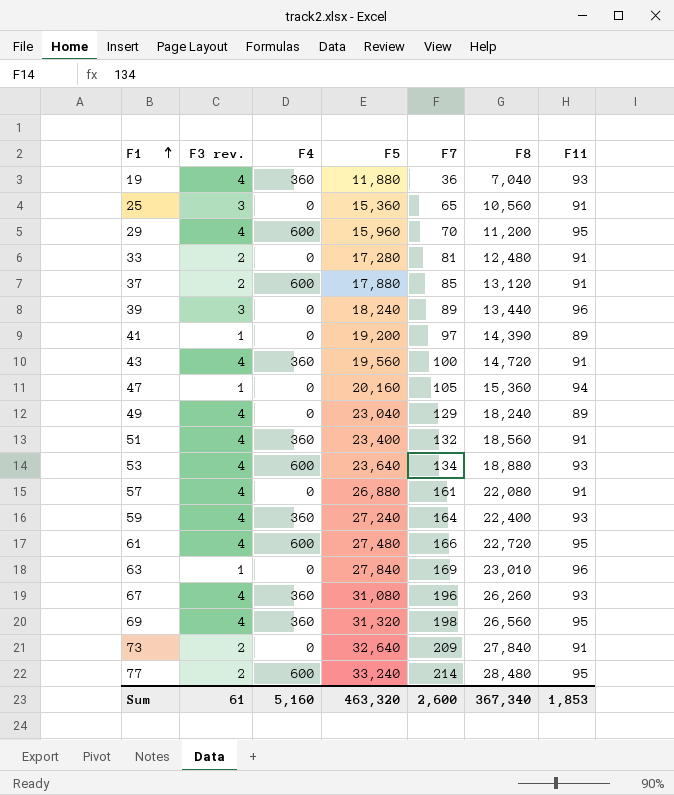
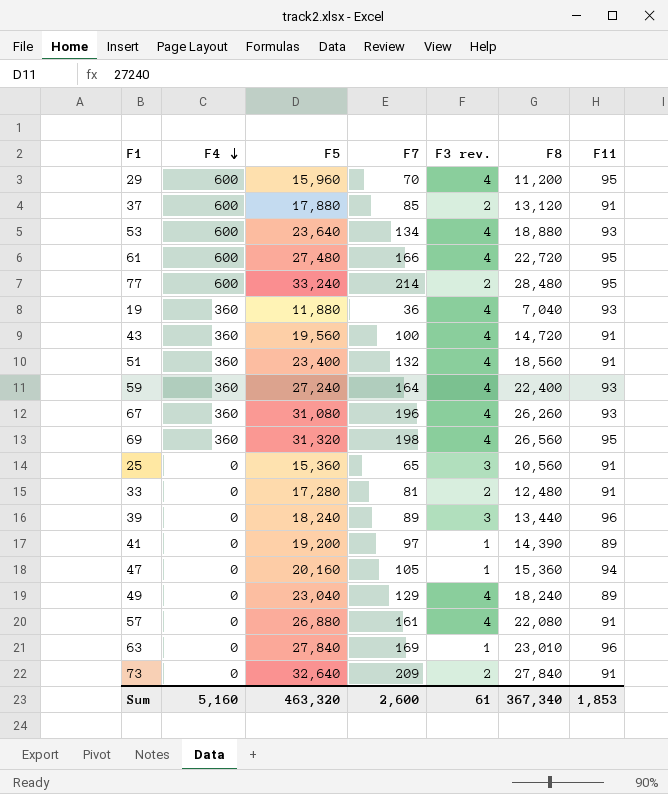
row order: F1 ascending -> F4 descending
column F3 rev. | position: 2 -> 5

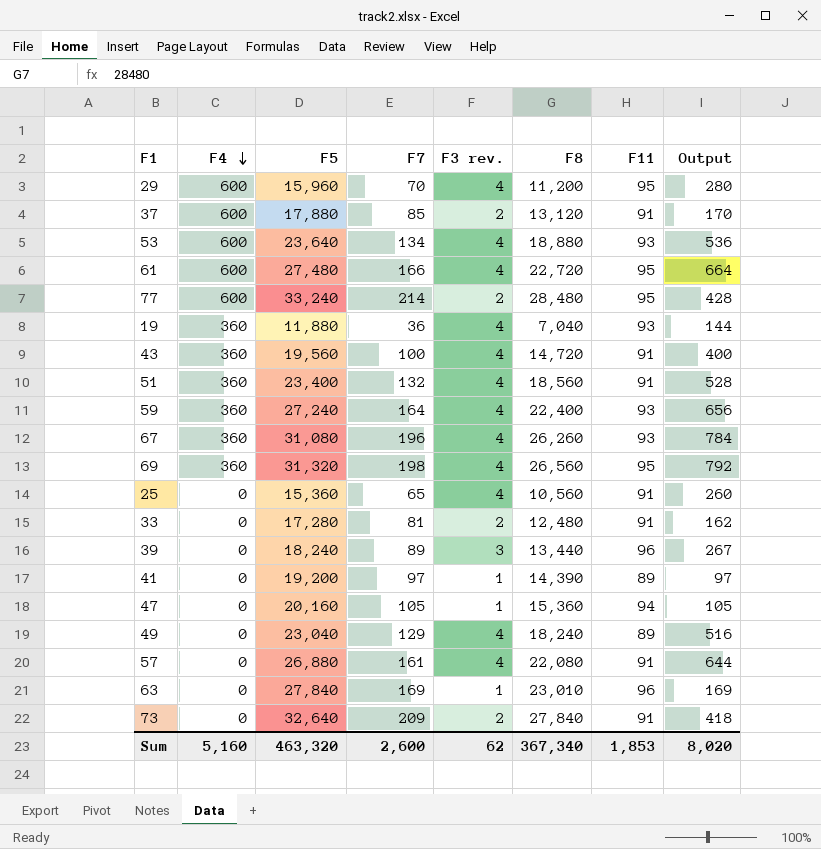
column Output | formula: none -> [F7] * [F3 rev.]
25 | F3 rev.: 3 -> 4
Sum | F3 rev.: 61 -> 62

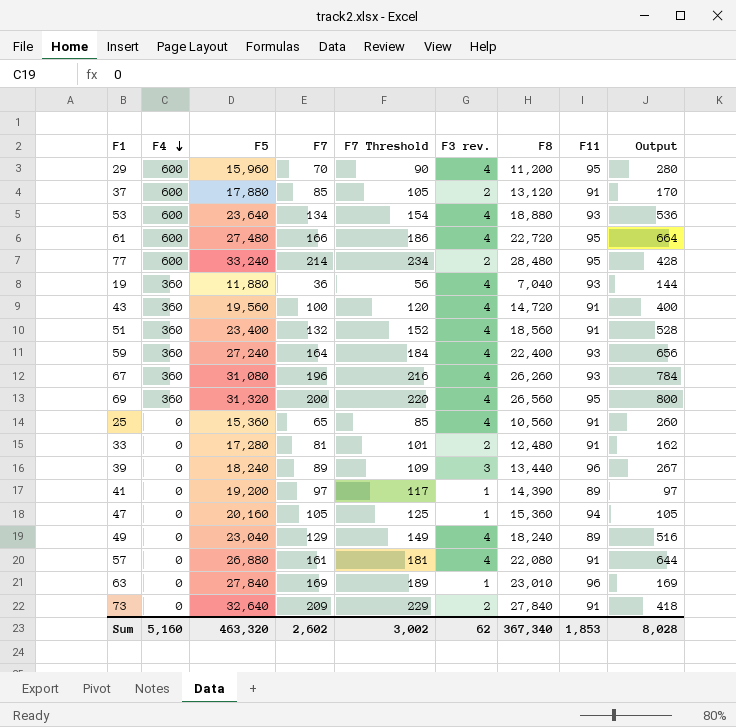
column F7 Threshold | formula: none -> [F7] + 20
69 | F7: 198 -> 200
69 | Output: 792 -> 800
Sum | F7: 2,600 -> 2,602
Sum | Output: 8,020 -> 8,028

